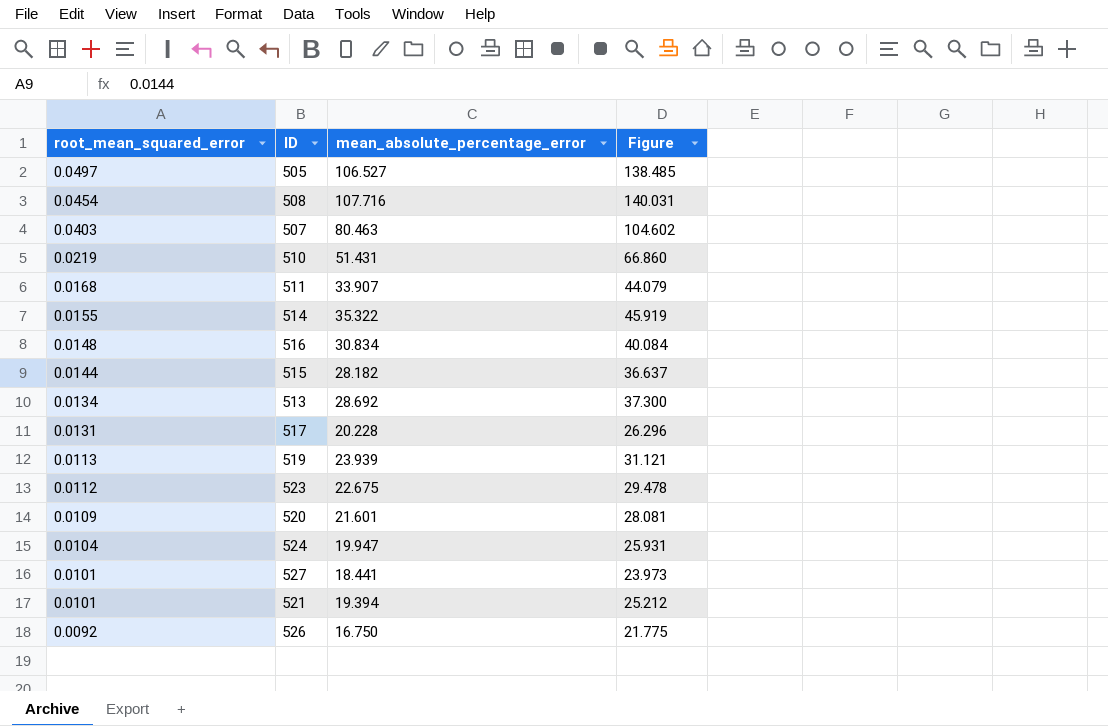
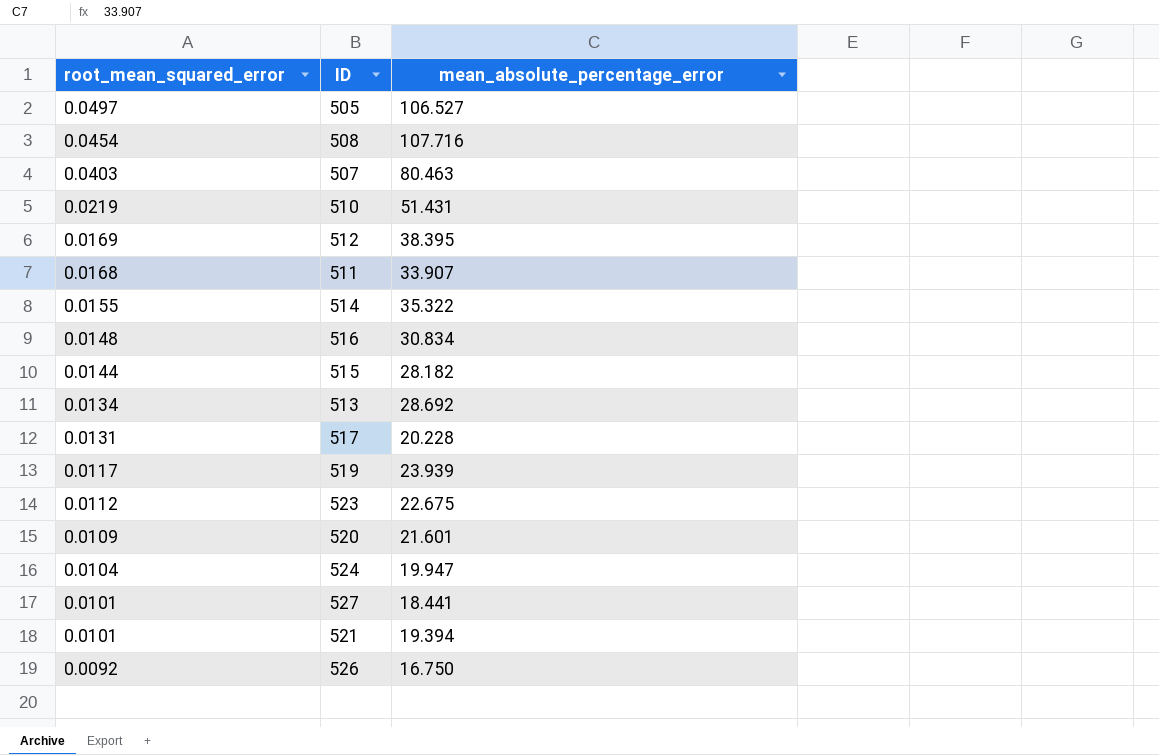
column Figure | formula: [mean_absolute_percentage_error] * 1.3 -> none
row 512: none -> 0.0169 | 38.395
519 | root_mean_squared_error: 0.0113 -> 0.0117

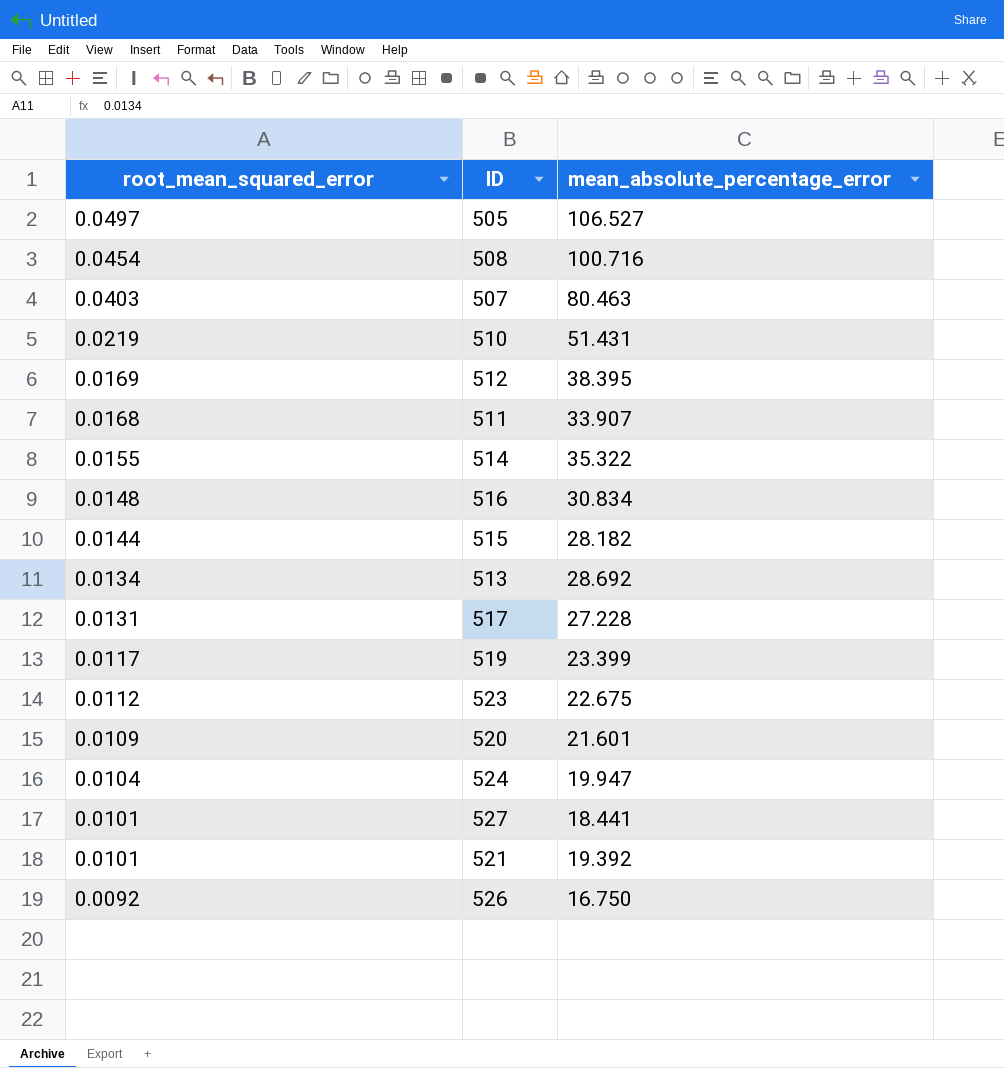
508 | mean_absolute_percentage_error: 107.716 -> 100.716
517 | mean_absolute_percentage_error: 20.228 -> 27.228
519 | mean_absolute_percentage_error: 23.939 -> 23.399
521 | mean_absolute_percentage_error: 19.394 -> 19.392

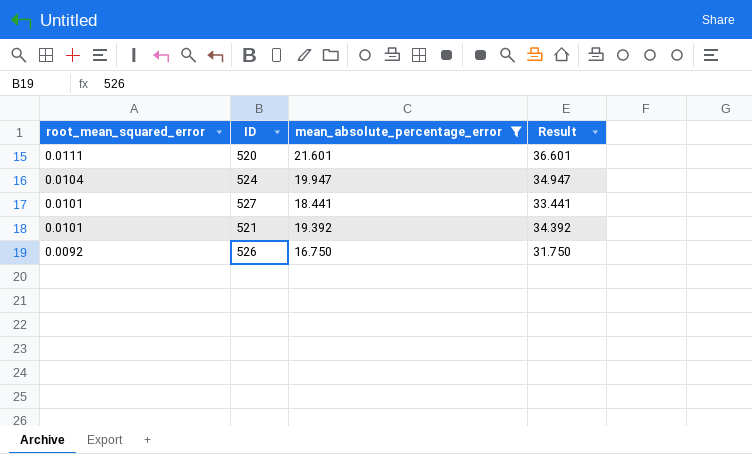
filter: none -> mean_absolute_percentage_error <= 21.601
column Result | formula: none -> [mean_absolute_percentage_error] + 15
520 | root_mean_squared_error: 0.0109 -> 0.0111

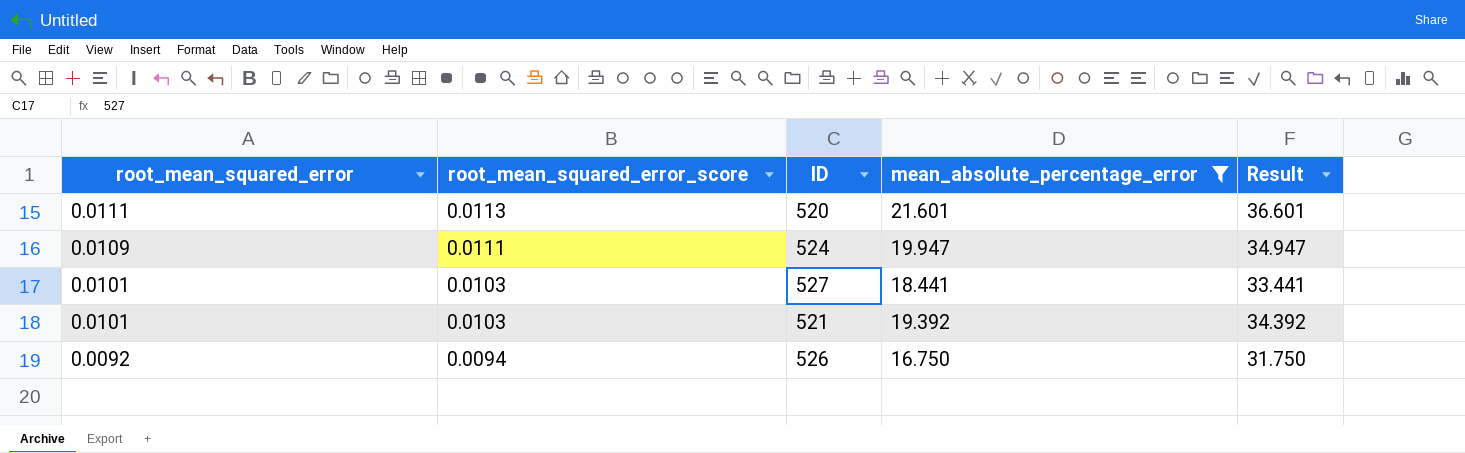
column root_mean_squared_error_score | formula: none -> [root_mean_squared_error] * 1.02
524 | root_mean_squared_error: 0.0104 -> 0.0109

